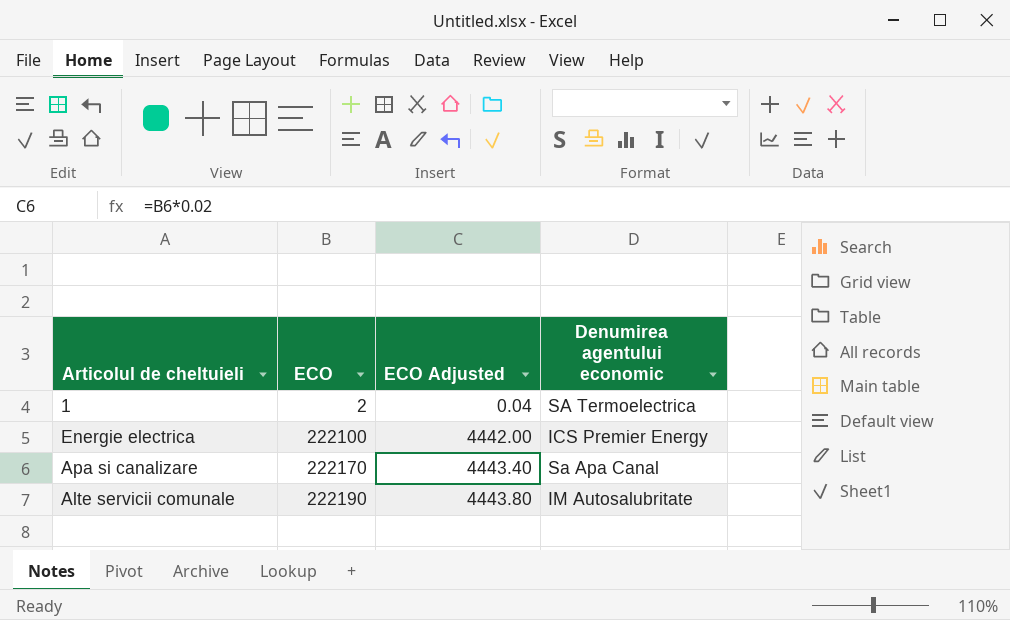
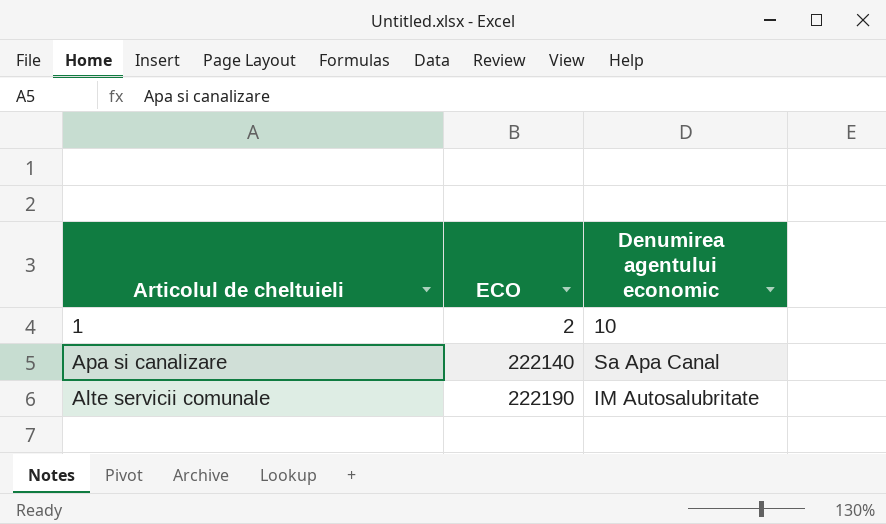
column ECO Adjusted | formula: [ECO] * 0.02 -> none
row Energie electrica: 222100 | 4442.00 | ICS Premier Energy -> none
1 | Denumirea agentului economic: SA Termoelectrica -> 10
Apa si canalizare | ECO: 222170 -> 222140

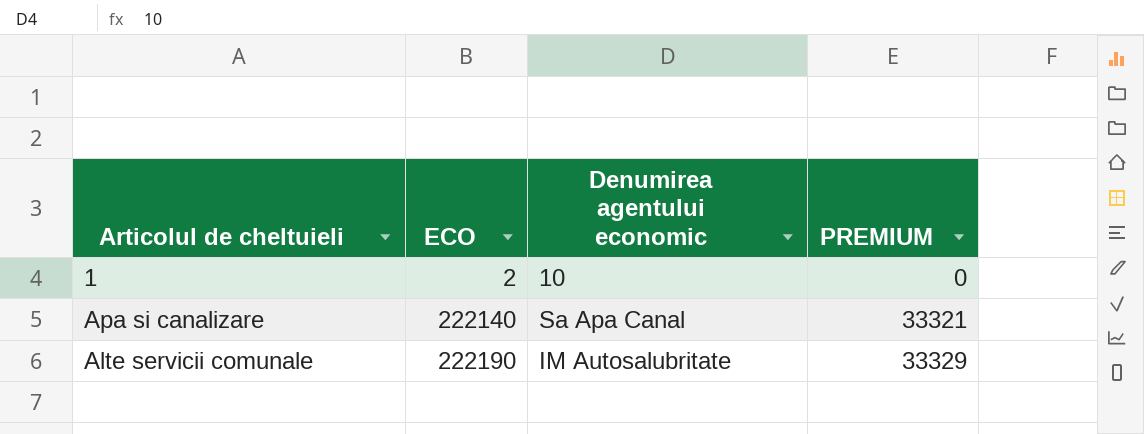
column PREMIUM | formula: none -> [ECO] * 0.15

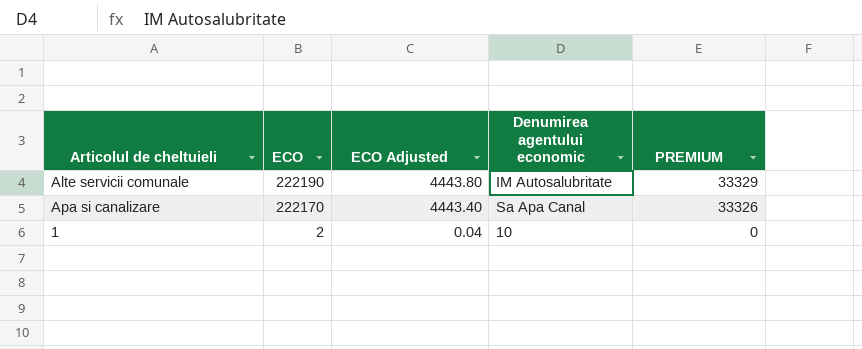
row order: ECO ascending -> ECO descending
column ECO Adjusted | formula: none -> [ECO] * 0.02
Apa si canalizare | ECO: 222140 -> 222170
Apa si canalizare | PREMIUM: 33321 -> 33326

